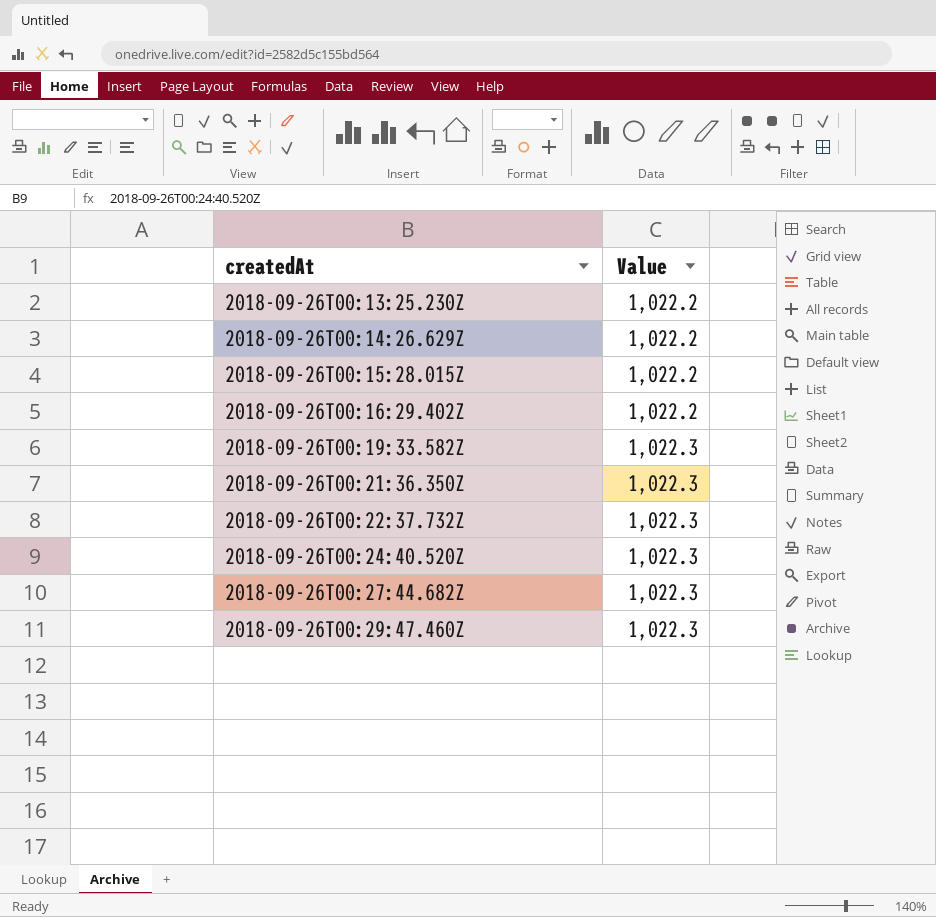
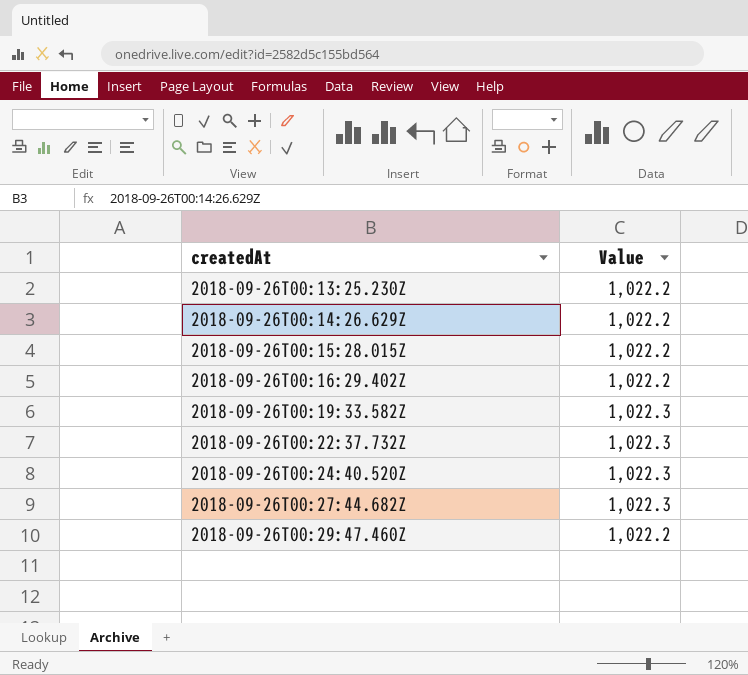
row 2018-09-26T00:21:36.350Z: 1,022.3 -> none
2018-09-26T00:29:47.460Z | Value: 1,022.3 -> 1,022.2

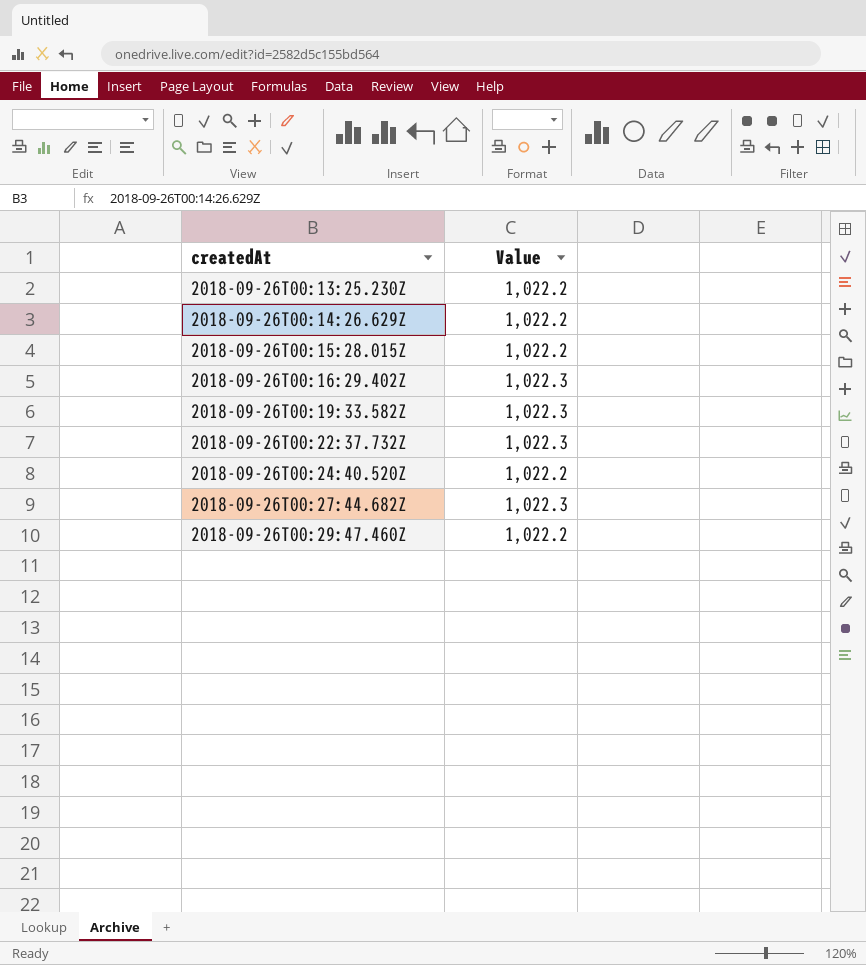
2018-09-26T00:16:29.402Z | Value: 1,022.2 -> 1,022.3
2018-09-26T00:24:40.520Z | Value: 1,022.3 -> 1,022.2

